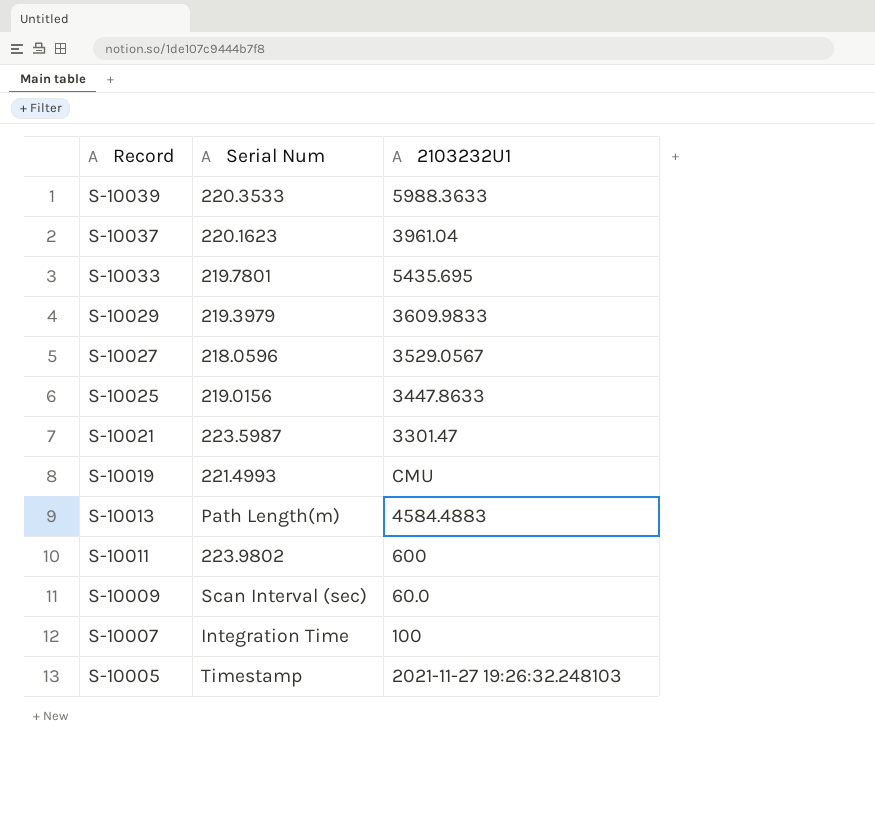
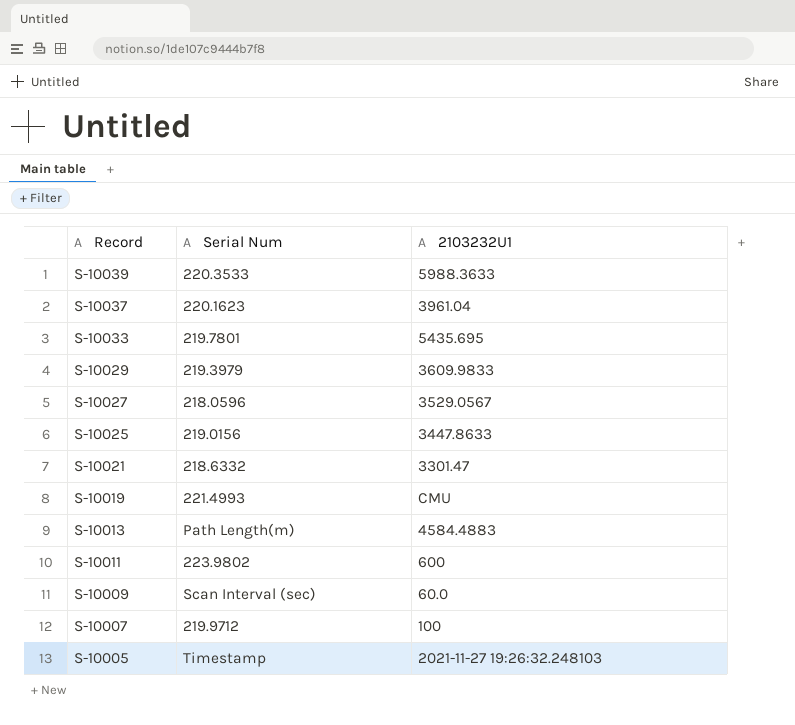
S-10021 | Serial Num: 223.5987 -> 218.6332
S-10007 | Serial Num: Integration Time -> 219.9712

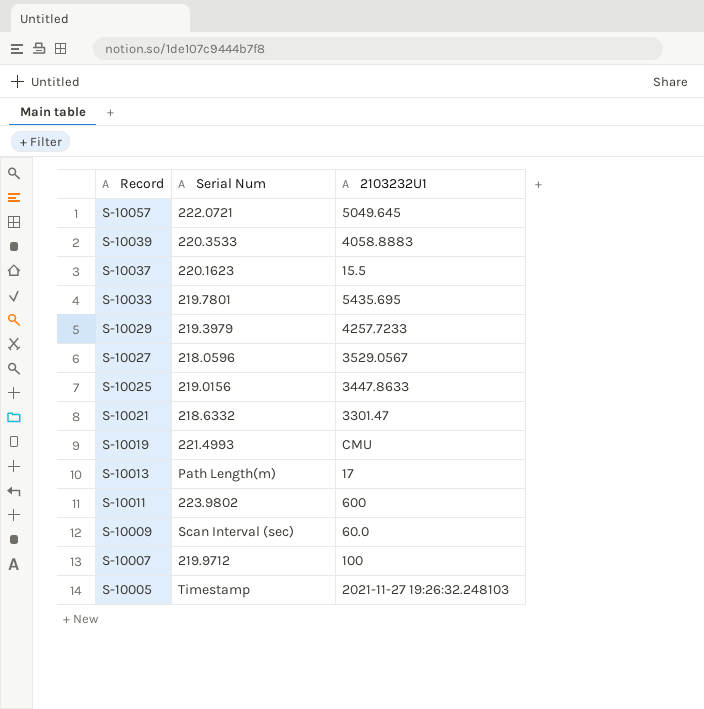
row S-10057: none -> 222.0721 | 5049.645
S-10039 | 2103232U1: 5988.3633 -> 4058.8883
S-10037 | 2103232U1: 3961.04 -> 15.5
S-10029 | 2103232U1: 3609.9833 -> 4257.7233
S-10013 | 2103232U1: 4584.4883 -> 17

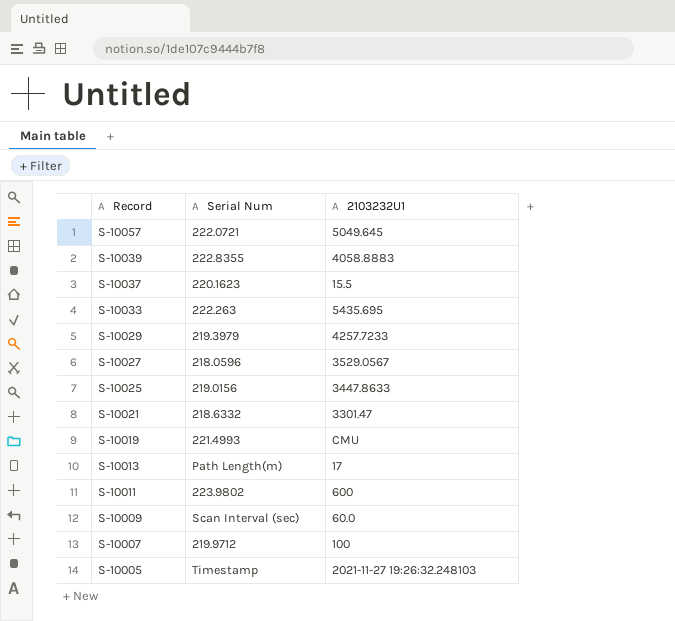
S-10039 | Serial Num: 220.3533 -> 222.8355
S-10033 | Serial Num: 219.7801 -> 222.263

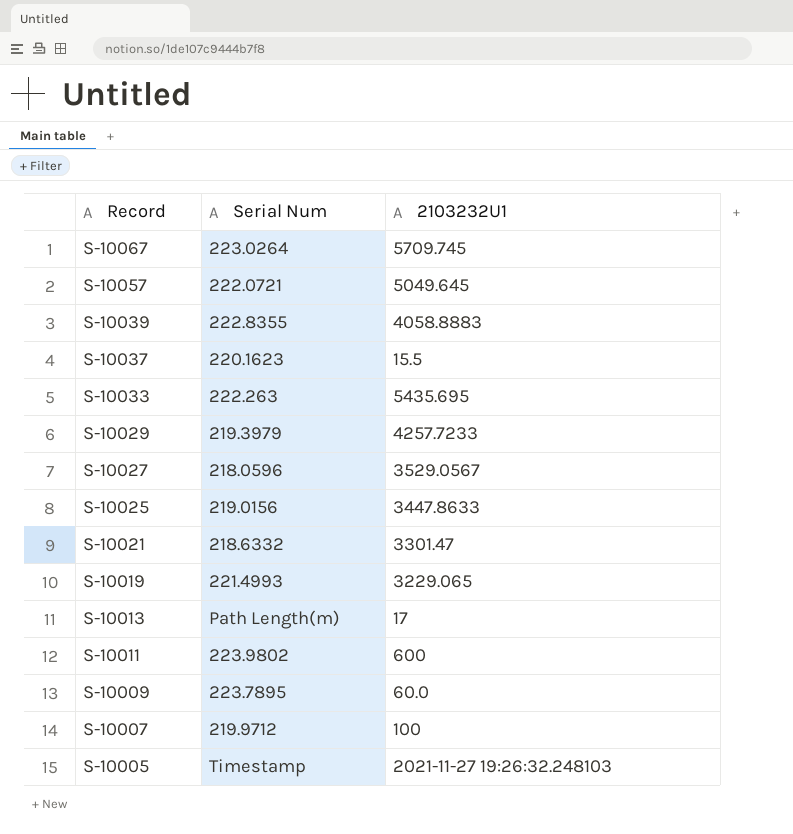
row S-10067: none -> 223.0264 | 5709.745
S-10019 | 2103232U1: CMU -> 3229.065
S-10009 | Serial Num: Scan Interval (sec) -> 223.7895

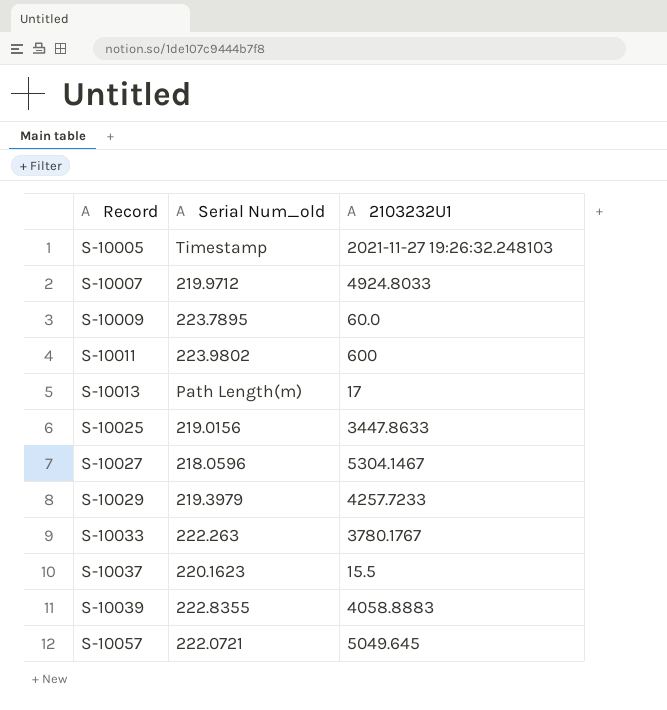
row order: Record descending -> Record ascending
column name: Serial Num -> Serial Num_old
row S-10067: 223.0264 | 5709.745 -> none
row S-10021: 218.6332 | 3301.47 -> none
row S-10019: 221.4993 | 3229.065 -> none
S-10007 | 2103232U1: 100 -> 4924.8033
S-10027 | 2103232U1: 3529.0567 -> 5304.1467
S-10033 | 2103232U1: 5435.695 -> 3780.1767

